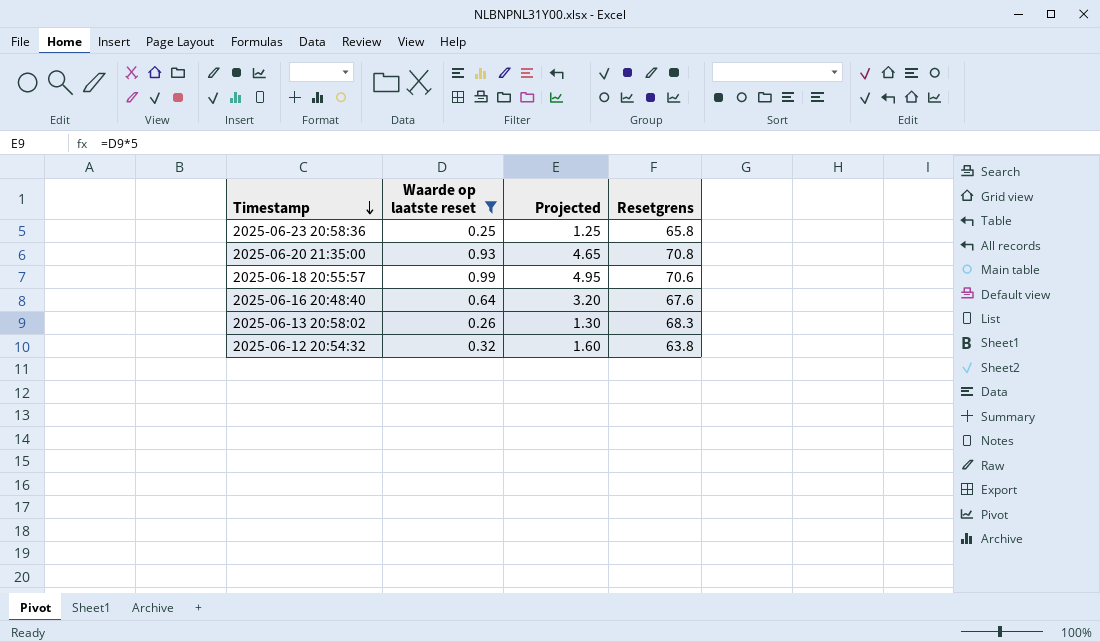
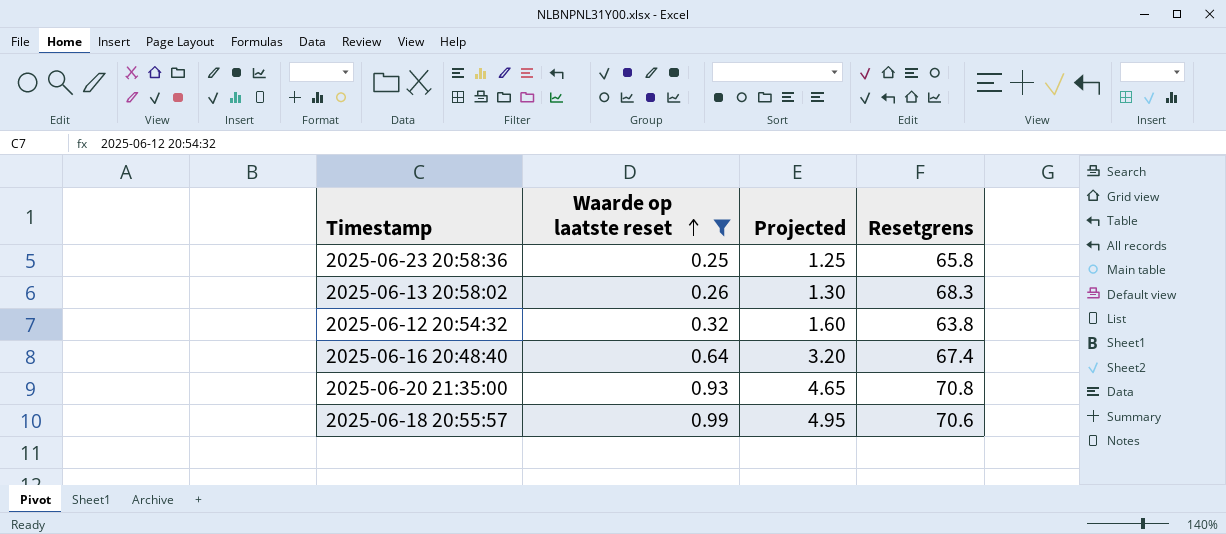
row order: Timestamp descending -> Waarde op laatste reset ascending
2025-06-16 20:48:40 | Resetgrens: 67.6 -> 67.4

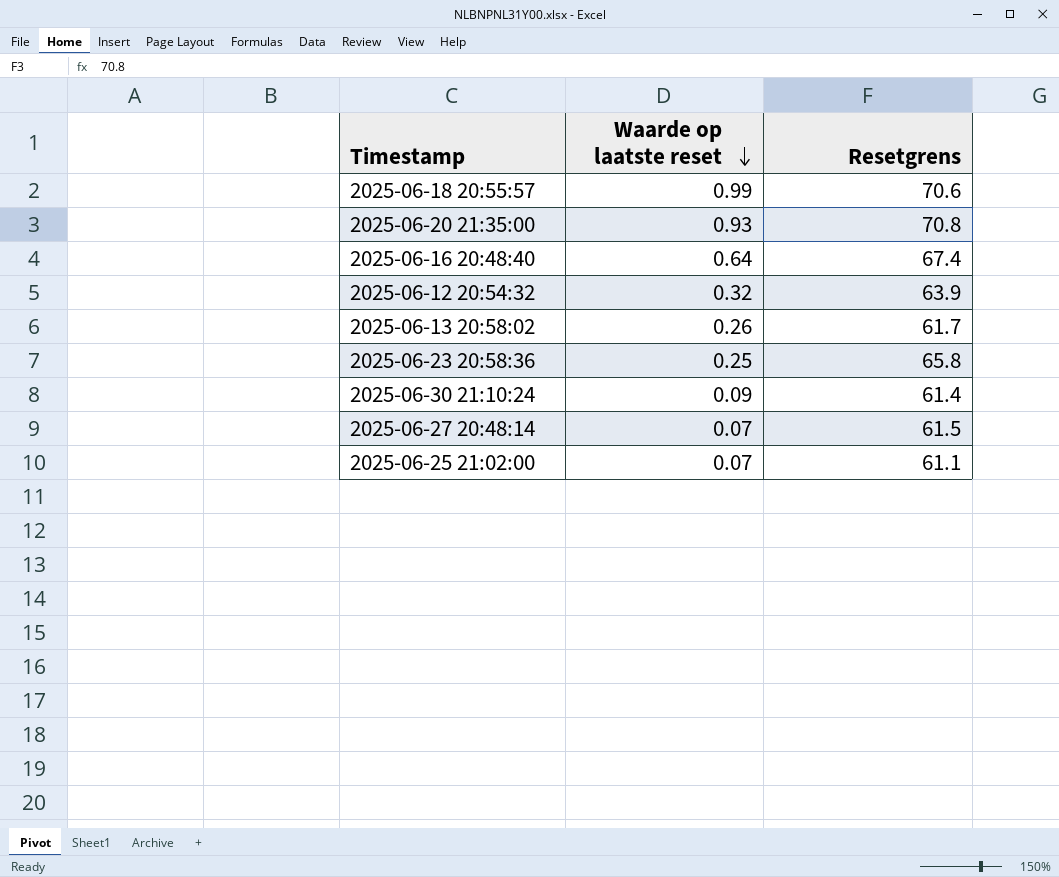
filter: Waarde op laatste reset >= 0.25 -> none
row order: Waarde op laatste reset ascending -> Waarde op laatste reset descending
column Projected | formula: [Waarde op laatste reset] * 5 -> none
2025-06-12 20:54:32 | Resetgrens: 63.8 -> 63.9
2025-06-13 20:58:02 | Resetgrens: 68.3 -> 61.7

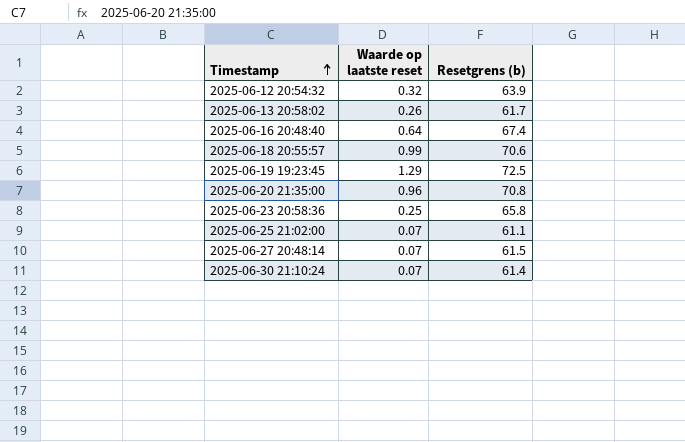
row order: Waarde op laatste reset descending -> Timestamp ascending
column name: Resetgrens -> Resetgrens (b)
row 2025-06-19 19:23:45: none -> 1.29 | 72.5
2025-06-20 21:35:00 | Waarde op laatste reset: 0.93 -> 0.96
2025-06-30 21:10:24 | Waarde op laatste reset: 0.09 -> 0.07

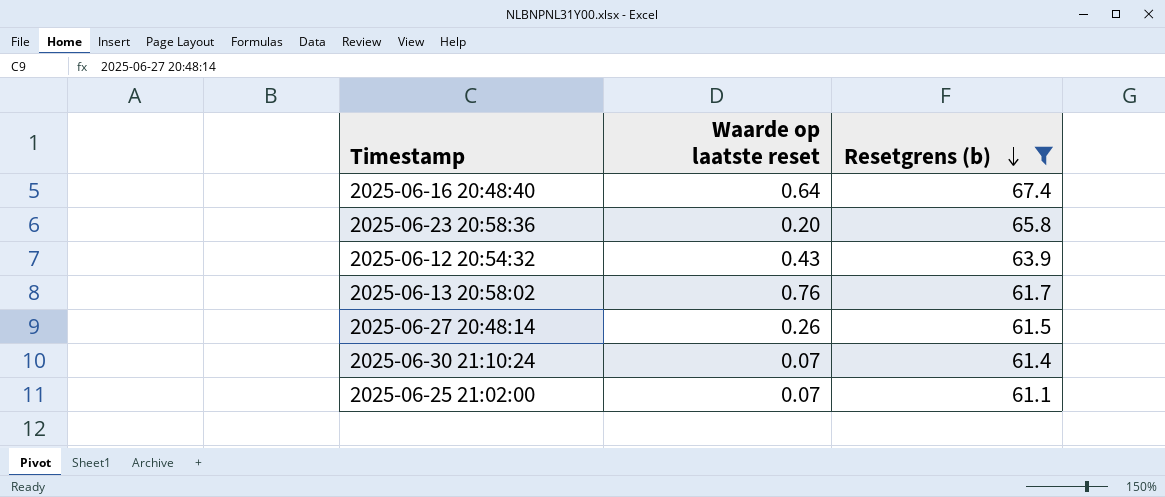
filter: none -> Resetgrens (b) <= 67.4
row order: Timestamp ascending -> Resetgrens (b) descending
2025-06-23 20:58:36 | Waarde op laatste reset: 0.25 -> 0.20
2025-06-12 20:54:32 | Waarde op laatste reset: 0.32 -> 0.43
2025-06-13 20:58:02 | Waarde op laatste reset: 0.26 -> 0.76
2025-06-27 20:48:14 | Waarde op laatste reset: 0.07 -> 0.26

